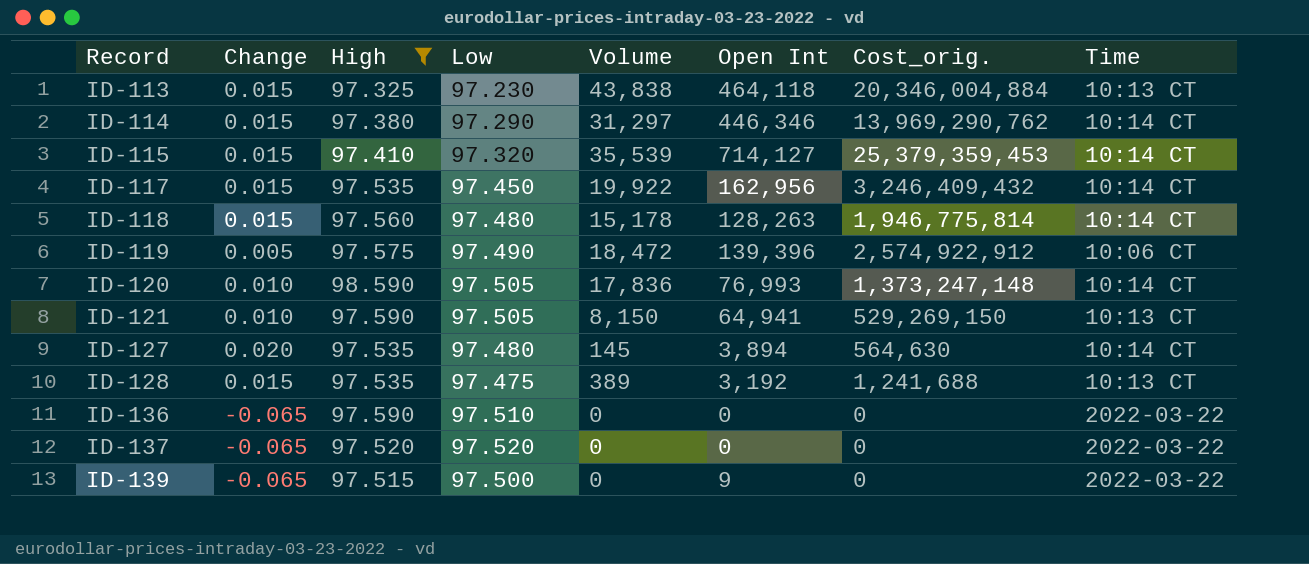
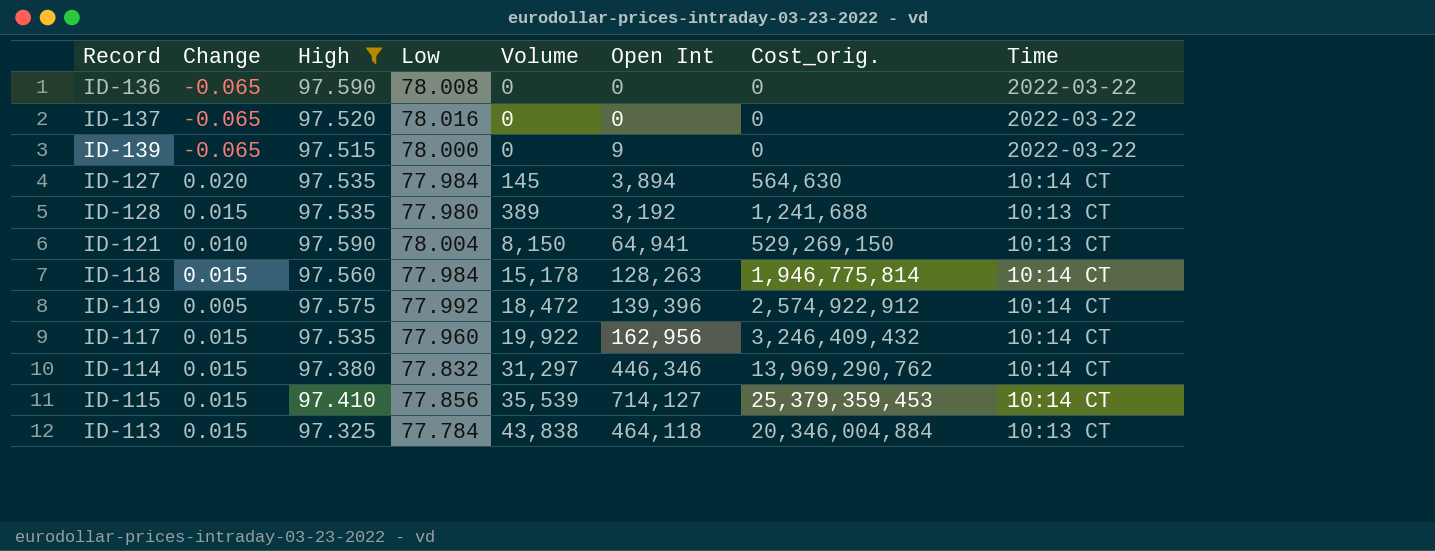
row order: Record ascending -> Volume ascending
row ID-120: 0.010 | 98.590 | 97.505 | 17,836 | 76,993 | 1,373,247,148 | 10:14 CT -> none
ID-136 | Low: 97.510 -> 78.008
ID-137 | Low: 97.520 -> 78.016
ID-139 | Low: 97.500 -> 78.000
ID-127 | Low: 97.480 -> 77.984
ID-128 | Low: 97.475 -> 77.980
ID-121 | Low: 97.505 -> 78.004
ID-118 | Low: 97.480 -> 77.984
ID-119 | Low: 97.490 -> 77.992
ID-119 | Time: 10:06 CT -> 10:14 CT
ID-117 | Low: 97.450 -> 77.960
ID-114 | Low: 97.290 -> 77.832
ID-115 | Low: 97.320 -> 77.856
ID-113 | Low: 97.230 -> 77.784

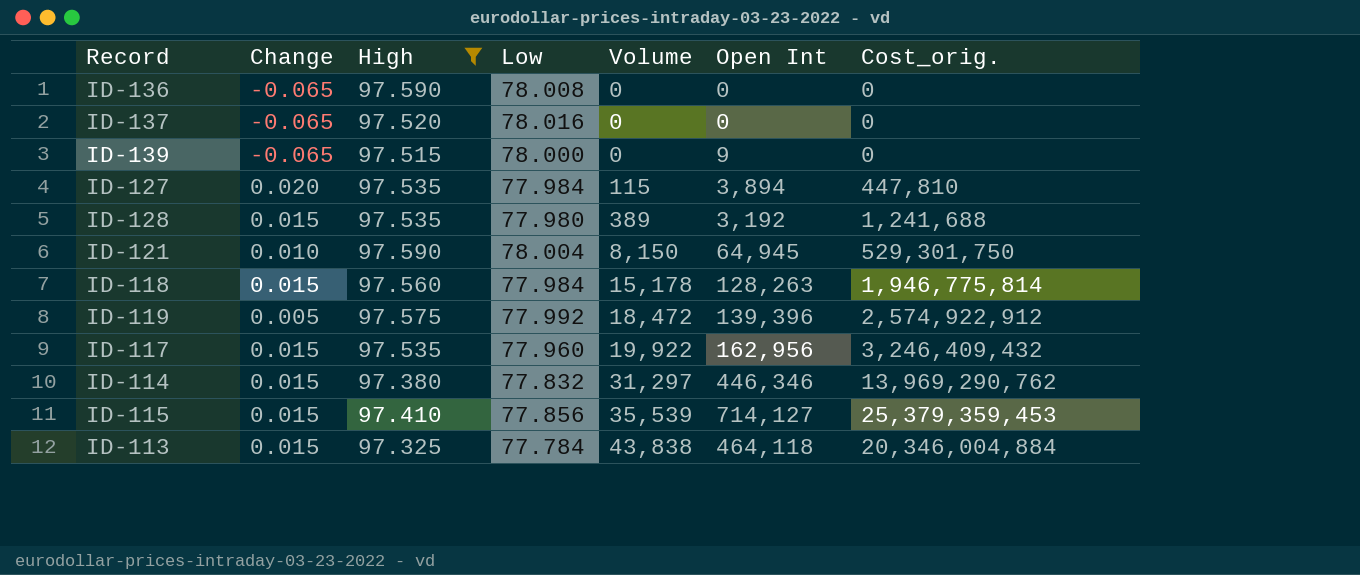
column Time | position: 8 -> none
ID-127 | Volume: 145 -> 115
ID-127 | Cost_orig.: 564,630 -> 447,810
ID-121 | Open Int: 64,941 -> 64,945
ID-121 | Cost_orig.: 529,269,150 -> 529,301,750

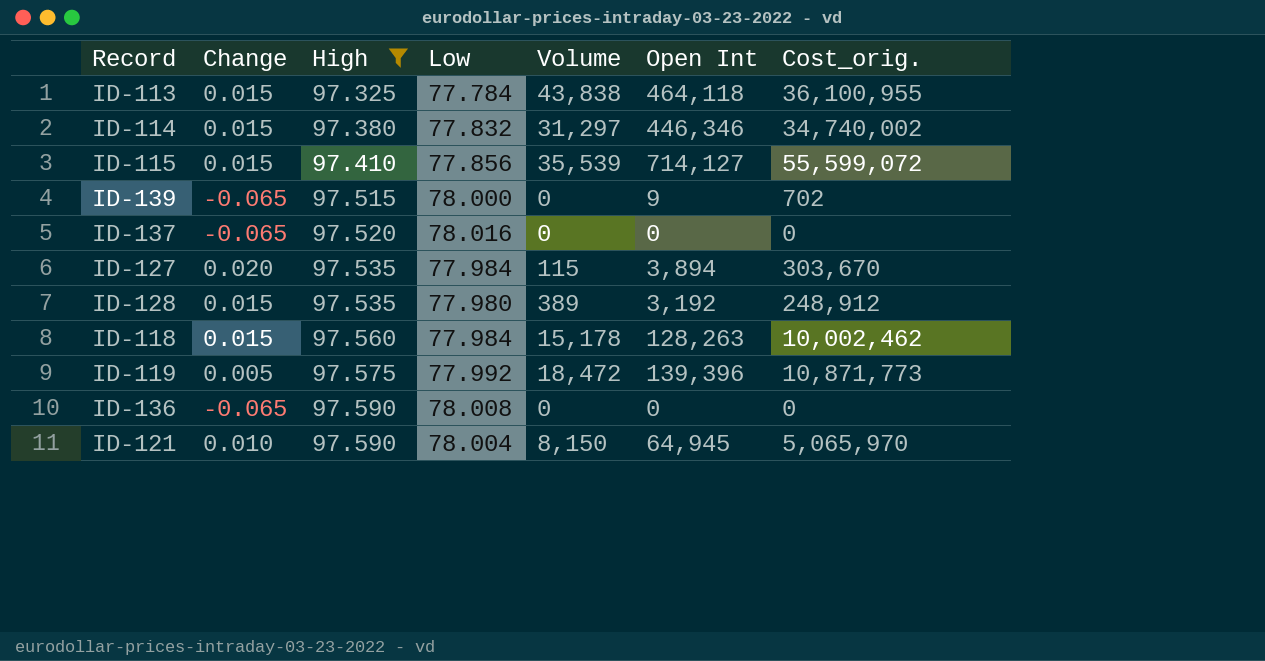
row order: Volume ascending -> High ascending
column Cost_orig. | formula: [Volume] * [Open Int] -> [Low] * [Open Int]
row ID-117: 0.015 | 97.535 | 77.960 | 19,922 | 162,956 | 3,246,409,432 -> none

